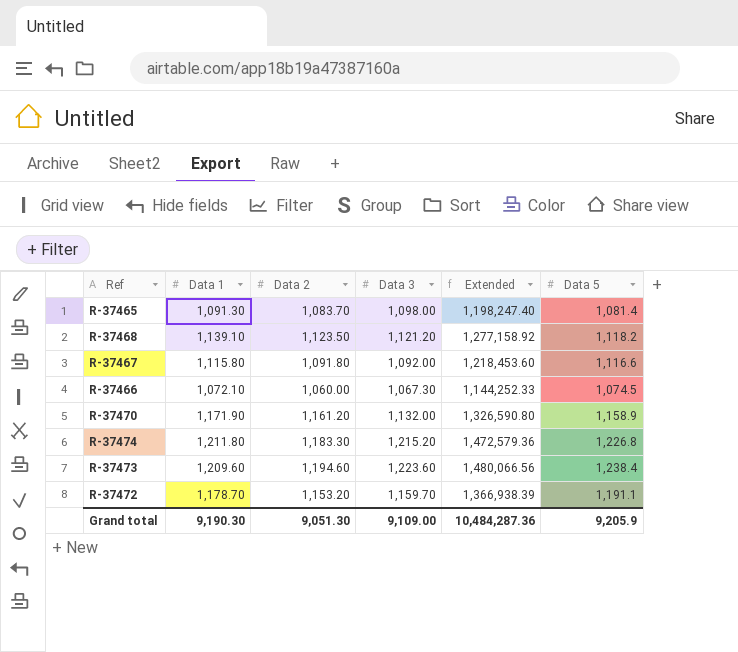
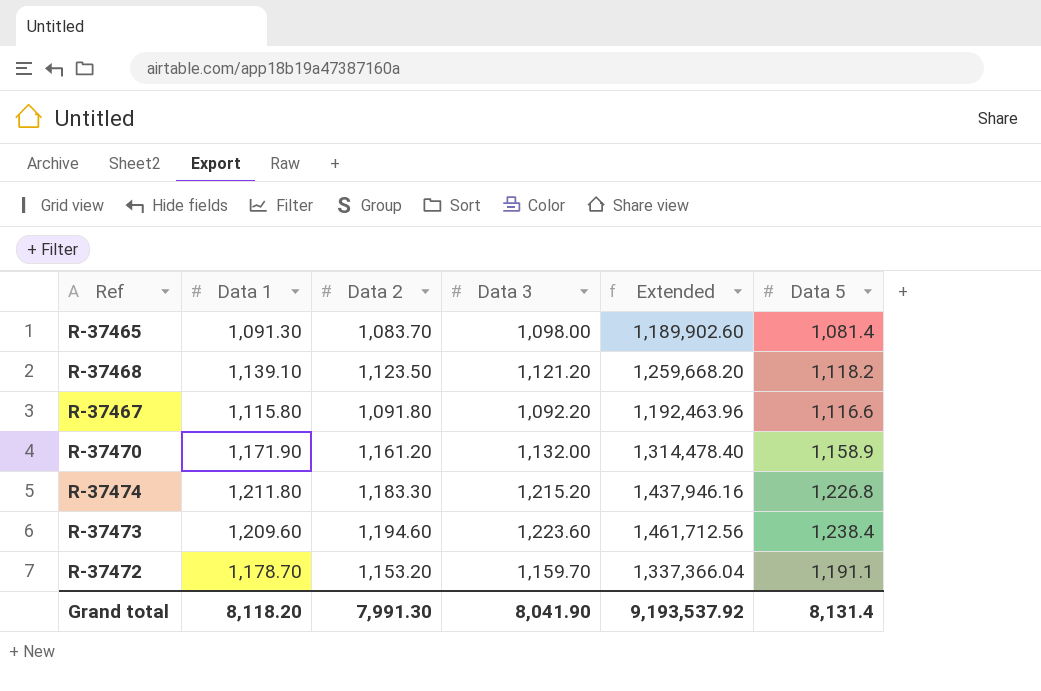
column Extended | formula: [Data 1] * [Data 3] -> [Data 2] * [Data 3]
row R-37466: 1,072.10 | 1,060.00 | 1,067.30 | 1,144,252.33 | 1,074.5 -> none
R-37467 | Data 3: 1,092.00 -> 1,092.20
Grand total | Data 1: 9,190.30 -> 8,118.20
Grand total | Data 2: 9,051.30 -> 7,991.30
Grand total | Data 3: 9,109.00 -> 8,041.90
Grand total | Extended: 10,484,287.36 -> 9,193,537.92
Grand total | Data 5: 9,205.9 -> 8,131.4

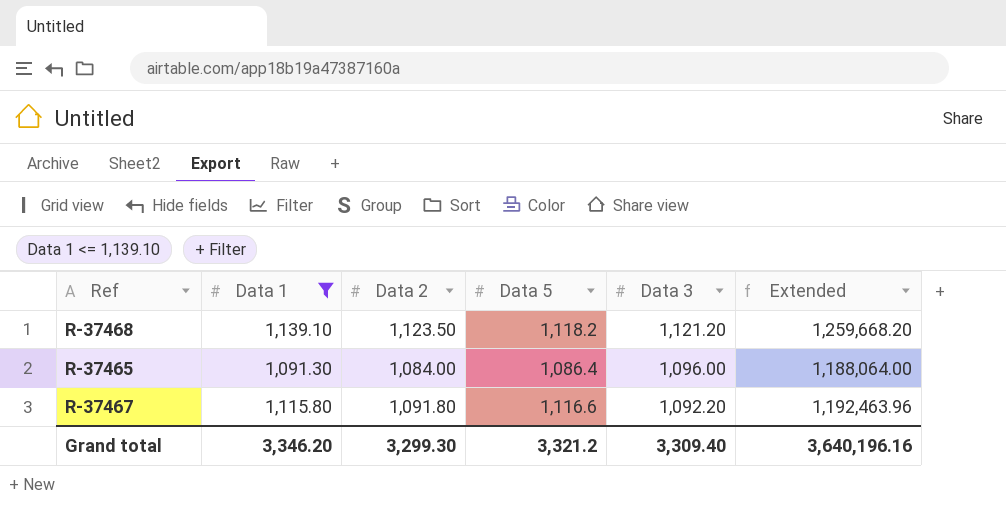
filter: none -> Data 1 <= 1,139.10
row order: none -> Data 3 descending
column Data 5 | position: 6 -> 4
R-37465 | Data 2: 1,083.70 -> 1,084.00
R-37465 | Data 5: 1,081.4 -> 1,086.4
R-37465 | Data 3: 1,098.00 -> 1,096.00
R-37465 | Extended: 1,189,902.60 -> 1,188,064.00
Grand total | Data 1: 8,118.20 -> 3,346.20
Grand total | Data 2: 7,991.30 -> 3,299.30
Grand total | Data 5: 8,131.4 -> 3,321.2
Grand total | Data 3: 8,041.90 -> 3,309.40
Grand total | Extended: 9,193,537.92 -> 3,640,196.16

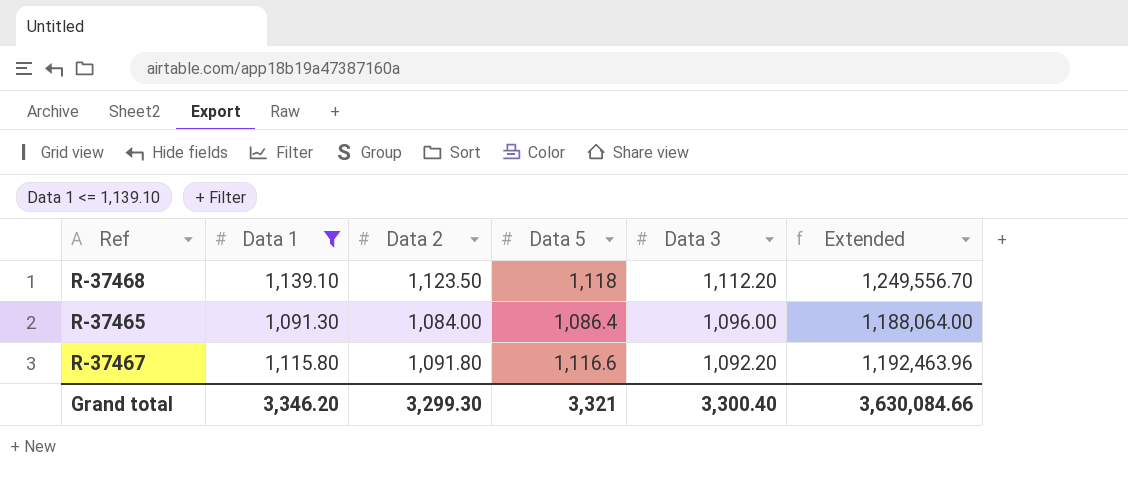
R-37468 | Data 5: 1,118.2 -> 1,118
R-37468 | Data 3: 1,121.20 -> 1,112.20
R-37468 | Extended: 1,259,668.20 -> 1,249,556.70
Grand total | Data 5: 3,321.2 -> 3,321
Grand total | Data 3: 3,309.40 -> 3,300.40
Grand total | Extended: 3,640,196.16 -> 3,630,084.66

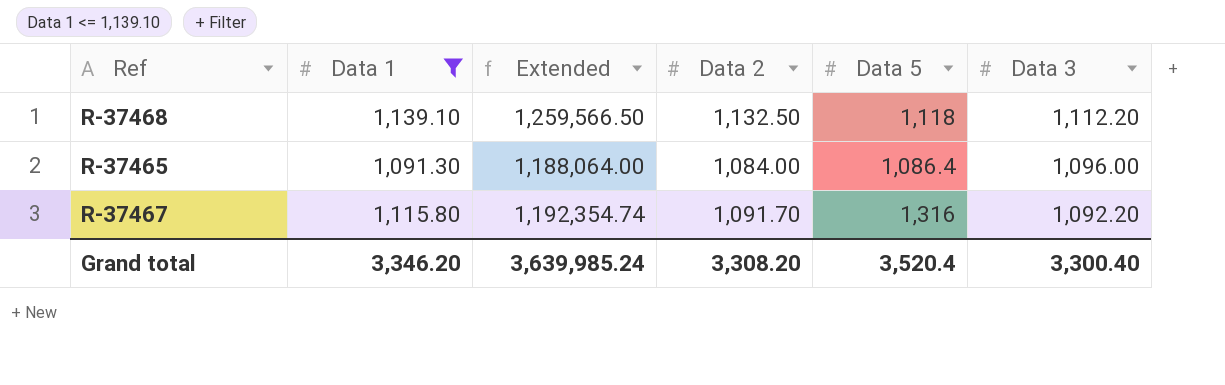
column Extended | position: 6 -> 3
R-37468 | Extended: 1,249,556.70 -> 1,259,566.50
R-37468 | Data 2: 1,123.50 -> 1,132.50
R-37467 | Extended: 1,192,463.96 -> 1,192,354.74
R-37467 | Data 2: 1,091.80 -> 1,091.70
R-37467 | Data 5: 1,116.6 -> 1,316
Grand total | Extended: 3,630,084.66 -> 3,639,985.24
Grand total | Data 2: 3,299.30 -> 3,308.20
Grand total | Data 5: 3,321 -> 3,520.4

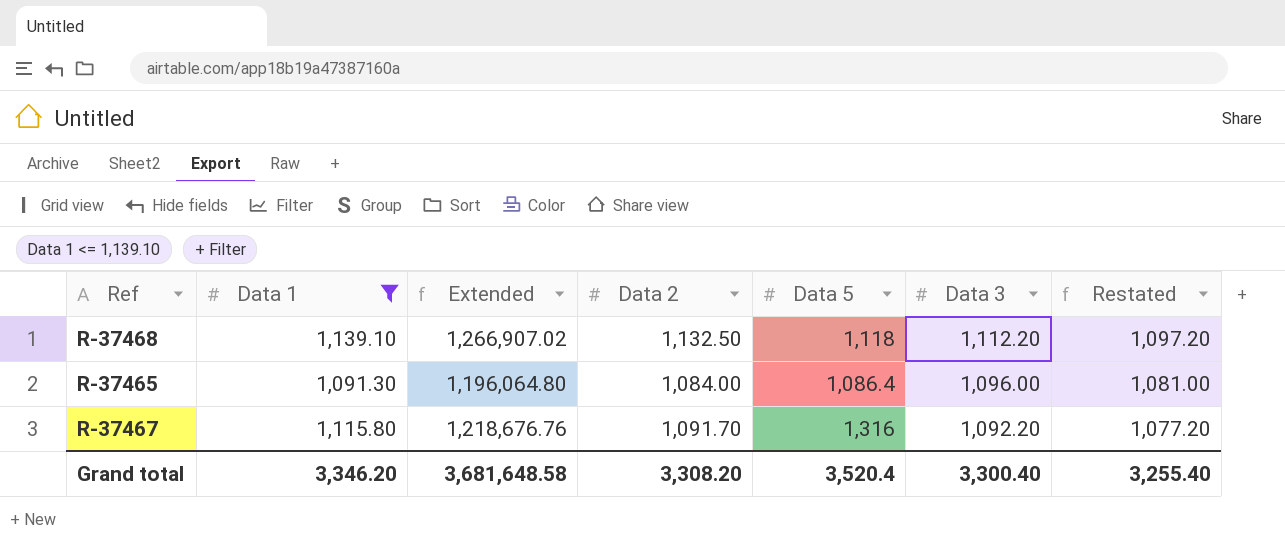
column Extended | formula: [Data 2] * [Data 3] -> [Data 1] * [Data 3]
column Restated | formula: none -> [Data 3] - 15
Grand total | Extended: 3,639,985.24 -> 3,681,648.58

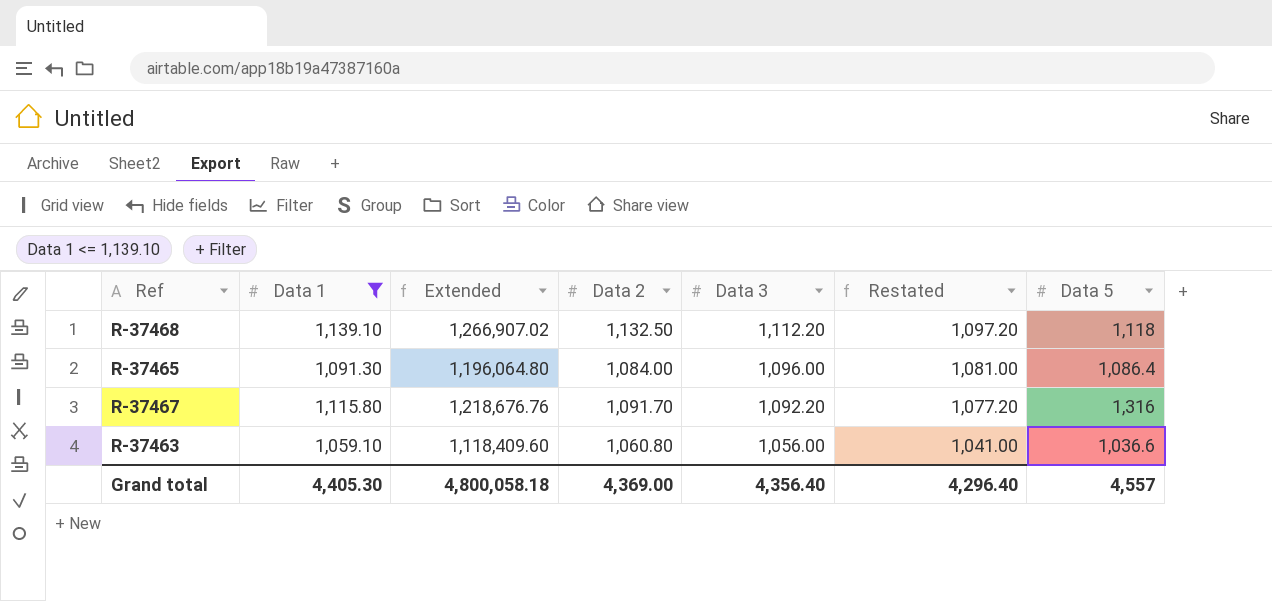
column Data 5 | position: 5 -> 7
row R-37463: none -> 1,059.10 | 1,118,409.60 | 1,060.80 | 1,056.00 | 1,041.00 | 1,036.6
Grand total | Data 1: 3,346.20 -> 4,405.30
Grand total | Extended: 3,681,648.58 -> 4,800,058.18
Grand total | Data 2: 3,308.20 -> 4,369.00
Grand total | Data 3: 3,300.40 -> 4,356.40
Grand total | Restated: 3,255.40 -> 4,296.40
Grand total | Data 5: 3,520.4 -> 4,557

